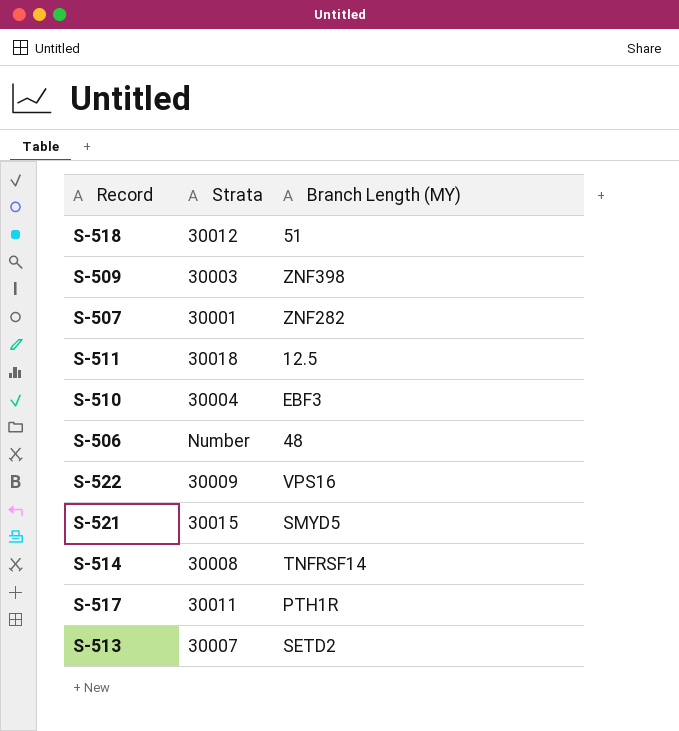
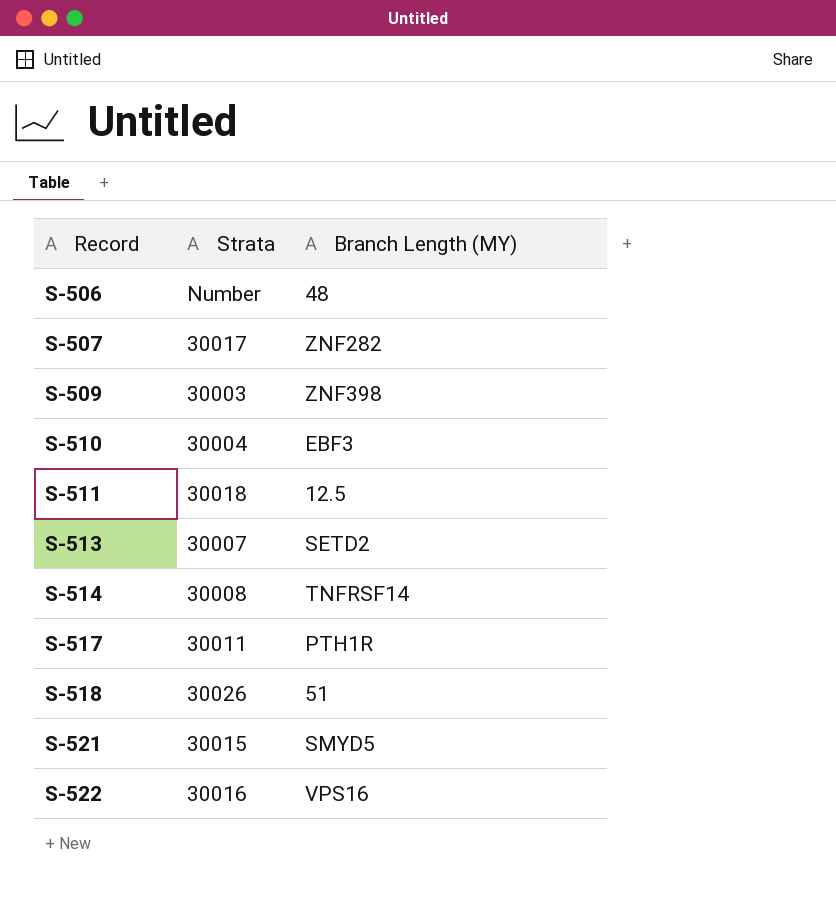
row order: none -> Record ascending
S-507 | Strata: 30001 -> 30017
S-518 | Strata: 30012 -> 30026
S-522 | Strata: 30009 -> 30016

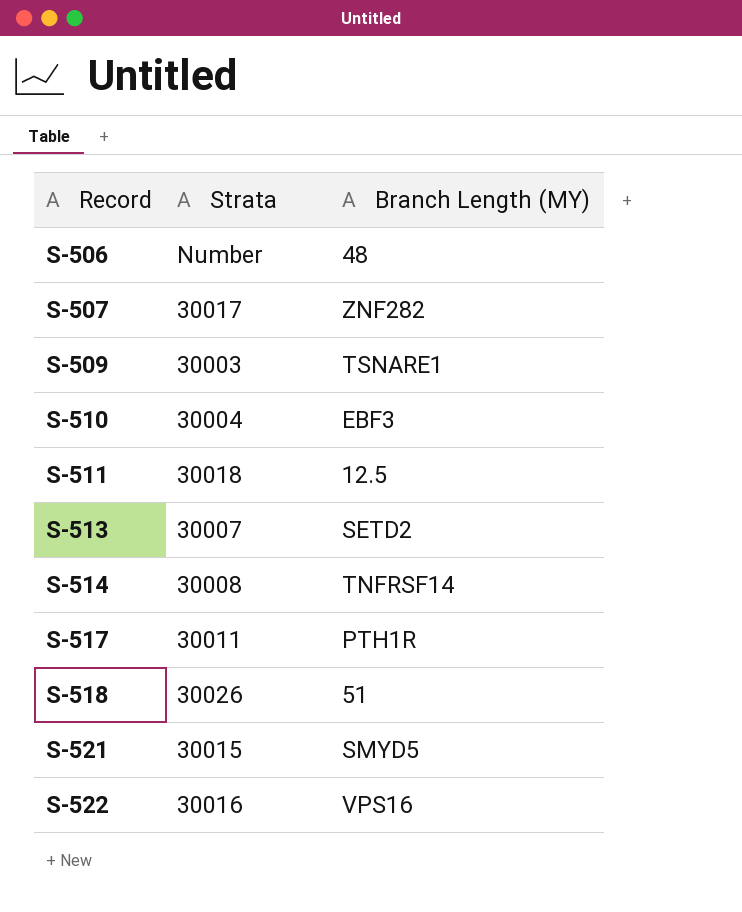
S-509 | Branch Length (MY): ZNF398 -> TSNARE1

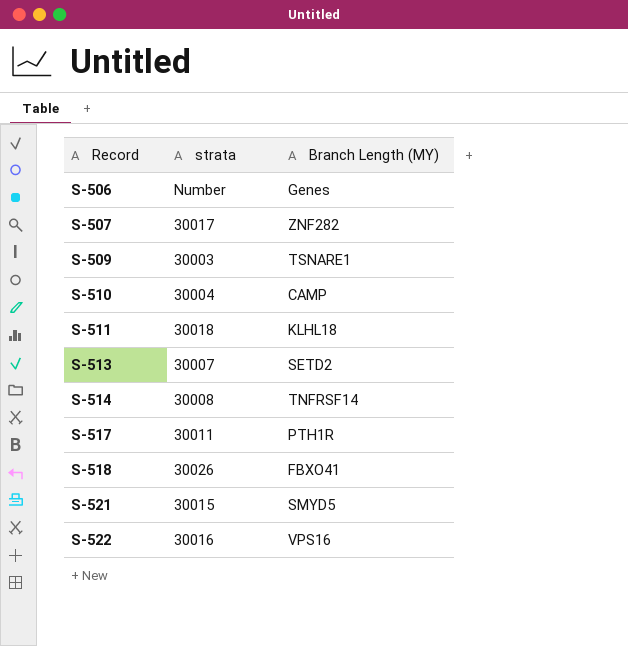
column name: Strata -> strata
S-506 | Branch Length (MY): 48 -> Genes
S-510 | Branch Length (MY): EBF3 -> CAMP
S-511 | Branch Length (MY): 12.5 -> KLHL18
S-518 | Branch Length (MY): 51 -> FBXO41

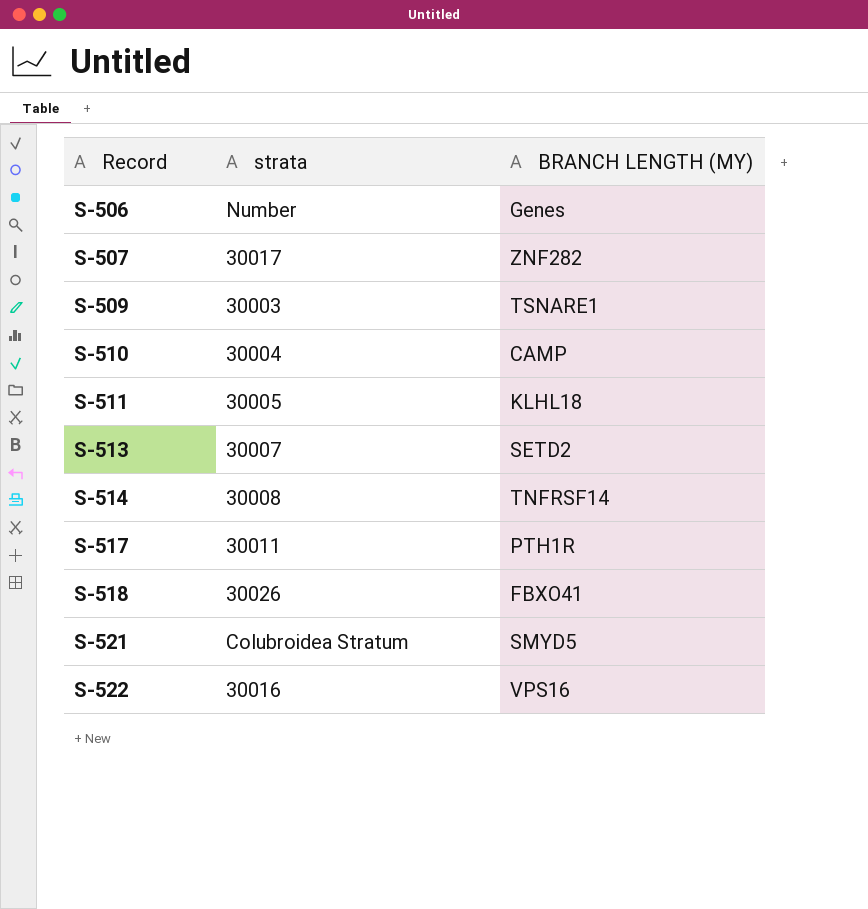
column name: Branch Length (MY) -> BRANCH LENGTH (MY)
S-511 | strata: 30018 -> 30005
S-521 | strata: 30015 -> Colubroidea Stratum

